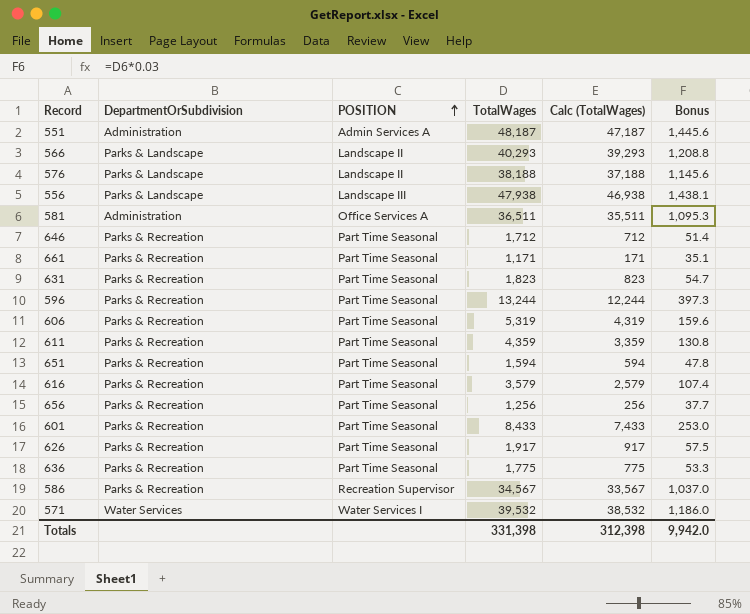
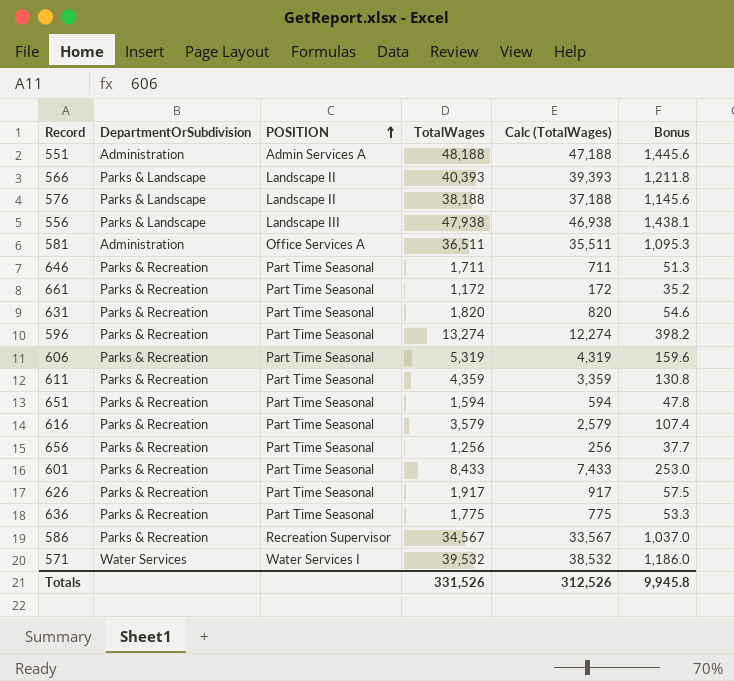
551 | TotalWages: 48,187 -> 48,188
551 | Calc (TotalWages): 47,187 -> 47,188
566 | TotalWages: 40,293 -> 40,393
566 | Calc (TotalWages): 39,293 -> 39,393
566 | Bonus: 1,208.8 -> 1,211.8
646 | TotalWages: 1,712 -> 1,711
646 | Calc (TotalWages): 712 -> 711
646 | Bonus: 51.4 -> 51.3
661 | TotalWages: 1,171 -> 1,172
661 | Calc (TotalWages): 171 -> 172
661 | Bonus: 35.1 -> 35.2
631 | TotalWages: 1,823 -> 1,820
631 | Calc (TotalWages): 823 -> 820
631 | Bonus: 54.7 -> 54.6
596 | TotalWages: 13,244 -> 13,274
596 | Calc (TotalWages): 12,244 -> 12,274
596 | Bonus: 397.3 -> 398.2
Totals | TotalWages: 331,398 -> 331,526
Totals | Calc (TotalWages): 312,398 -> 312,526
Totals | Bonus: 9,942.0 -> 9,945.8

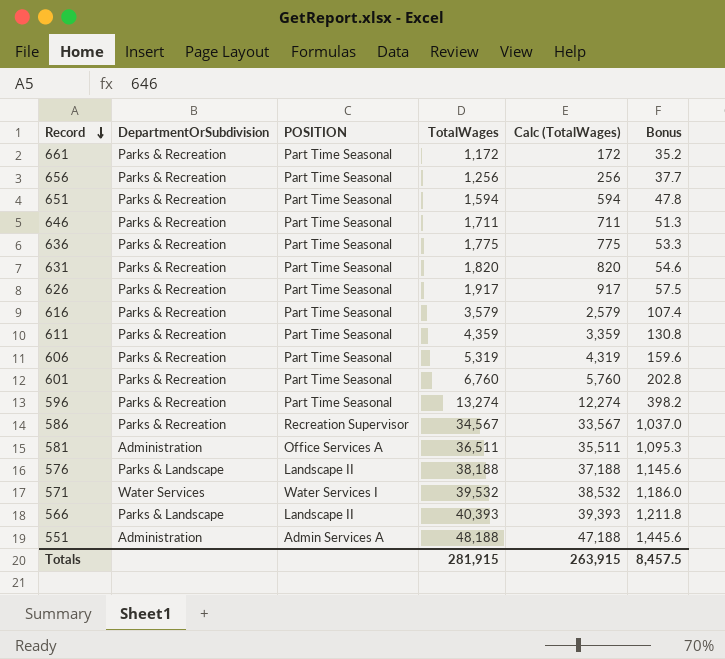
row order: POSITION ascending -> Record descending
row 556: Parks & Landscape | Landscape III | 47,938 | 46,938 | 1,438.1 -> none
601 | TotalWages: 8,433 -> 6,760
601 | Calc (TotalWages): 7,433 -> 5,760
601 | Bonus: 253.0 -> 202.8
Totals | TotalWages: 331,526 -> 281,915
Totals | Calc (TotalWages): 312,526 -> 263,915
Totals | Bonus: 9,945.8 -> 8,457.5

